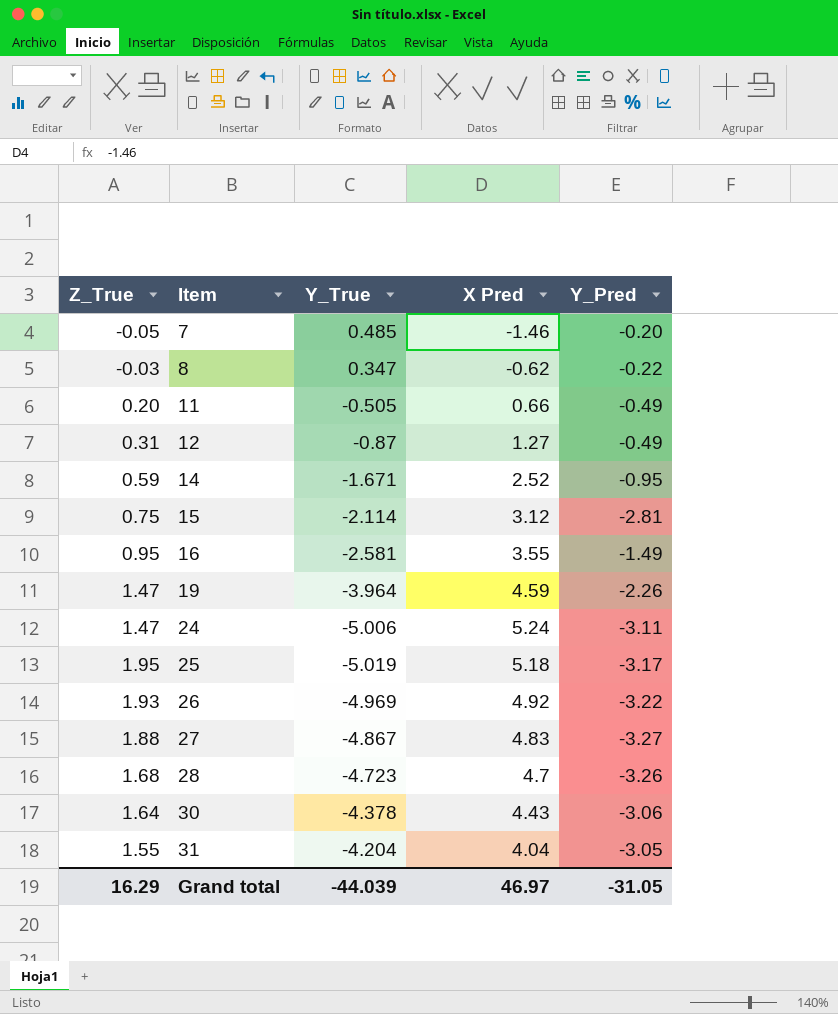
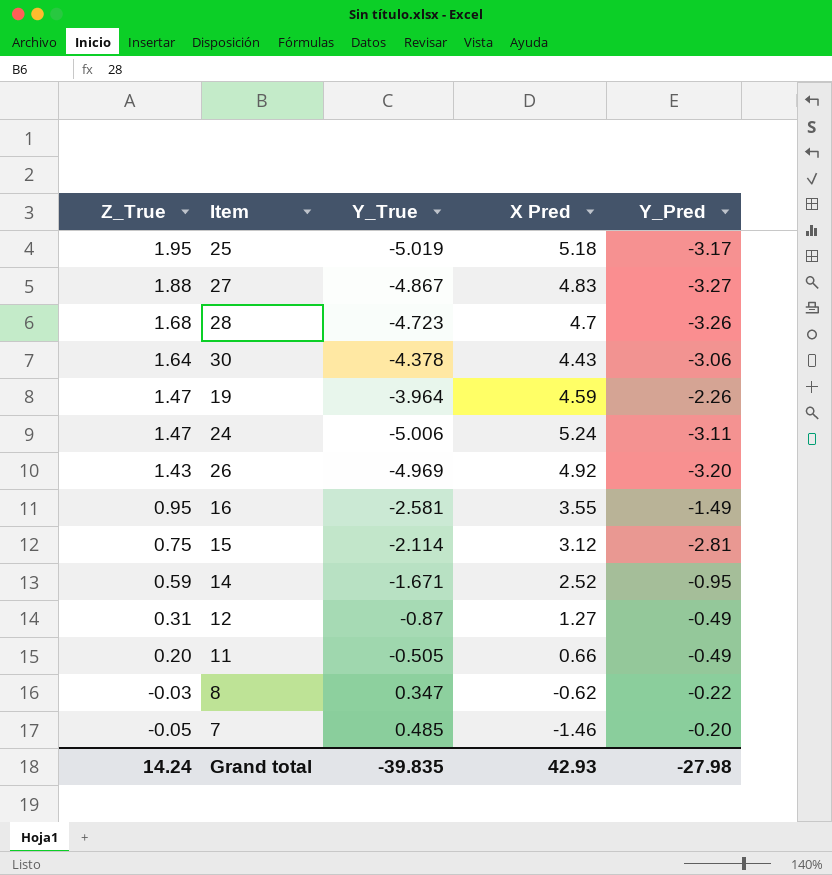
row order: Item ascending -> Z_True descending
row 31: 1.55 | -4.204 | 4.04 | -3.05 -> none
26 | Z_True: 1.93 -> 1.43
26 | Y_Pred: -3.22 -> -3.20
Grand total | Z_True: 16.29 -> 14.24
Grand total | Y_True: -44.039 -> -39.835
Grand total | X Pred: 46.97 -> 42.93
Grand total | Y_Pred: -31.05 -> -27.98

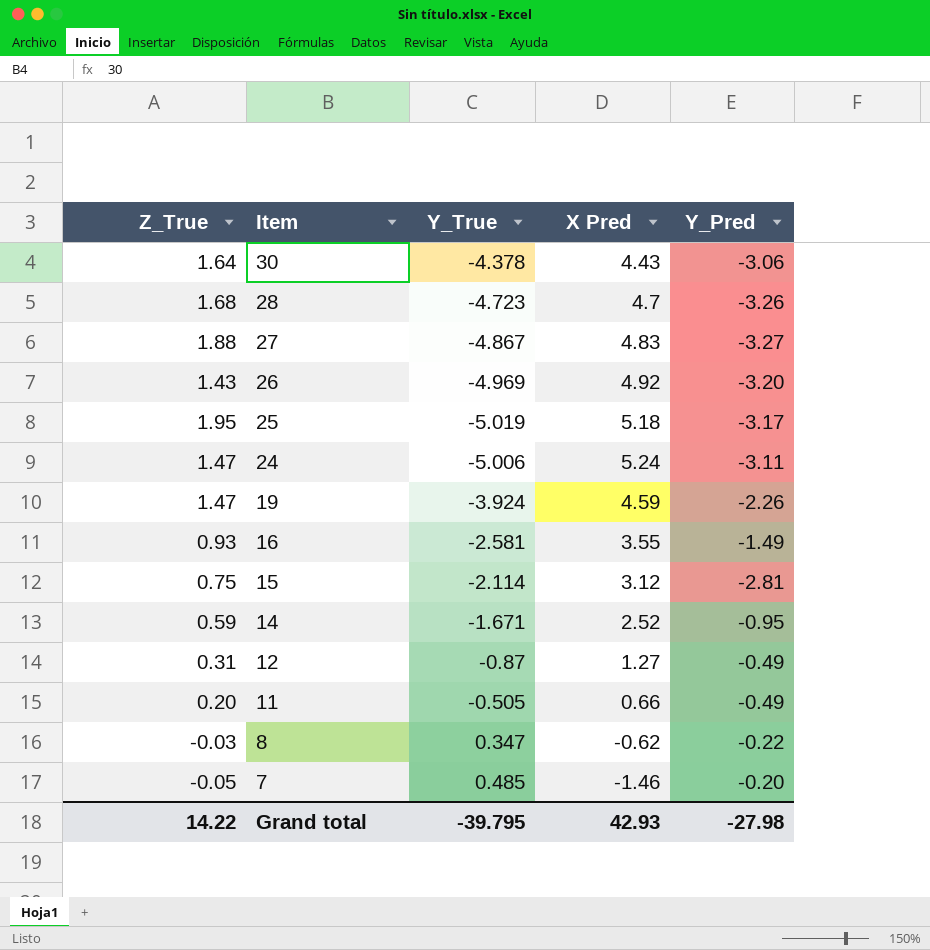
row order: Z_True descending -> Item descending
19 | Y_True: -3.964 -> -3.924
16 | Z_True: 0.95 -> 0.93
Grand total | Z_True: 14.24 -> 14.22
Grand total | Y_True: -39.835 -> -39.795

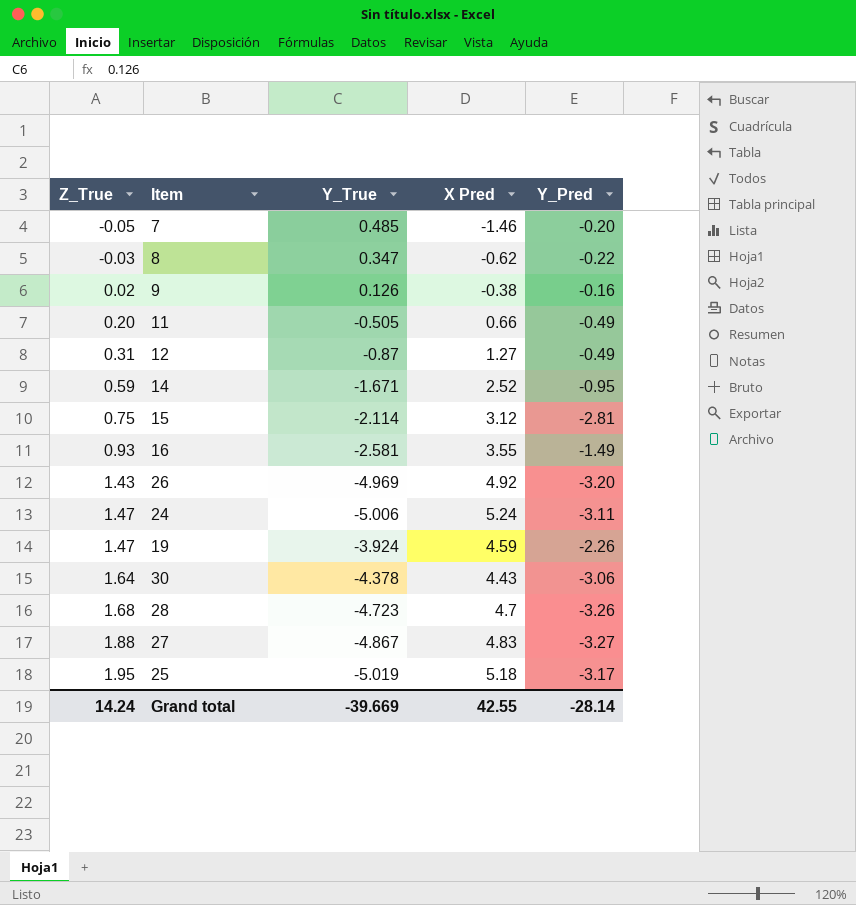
row order: Item descending -> Z_True ascending
row 9: none -> 0.02 | 0.126 | -0.38 | -0.16
Grand total | Z_True: 14.22 -> 14.24
Grand total | Y_True: -39.795 -> -39.669
Grand total | X Pred: 42.93 -> 42.55
Grand total | Y_Pred: -27.98 -> -28.14

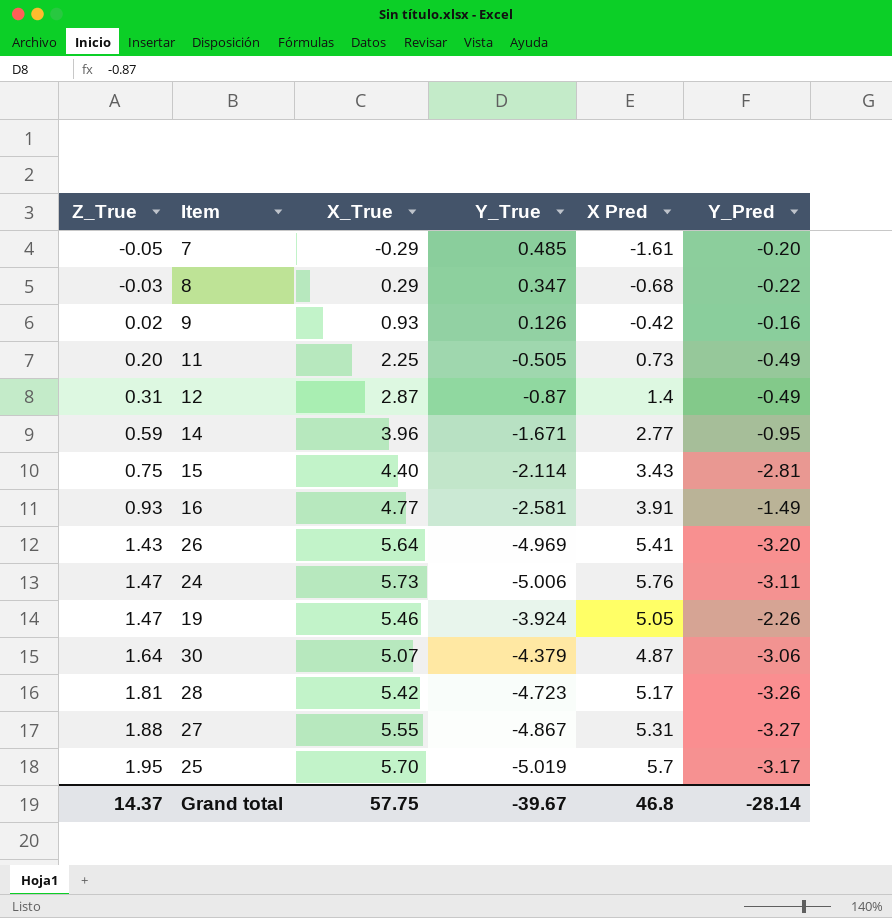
column X_True | position: none -> 3
7 | X Pred: -1.46 -> -1.61
8 | X Pred: -0.62 -> -0.68
9 | X Pred: -0.38 -> -0.42
11 | X Pred: 0.66 -> 0.73
12 | X Pred: 1.27 -> 1.4
14 | X Pred: 2.52 -> 2.77
15 | X Pred: 3.12 -> 3.43
16 | X Pred: 3.55 -> 3.91
26 | X Pred: 4.92 -> 5.41
24 | X Pred: 5.24 -> 5.76
19 | X Pred: 4.59 -> 5.05
30 | Y_True: -4.378 -> -4.379
30 | X Pred: 4.43 -> 4.87
28 | Z_True: 1.68 -> 1.81
28 | X Pred: 4.7 -> 5.17
27 | X Pred: 4.83 -> 5.31
25 | X Pred: 5.18 -> 5.7
Grand total | Z_True: 14.24 -> 14.37
Grand total | Y_True: -39.669 -> -39.67
Grand total | X Pred: 42.55 -> 46.8

